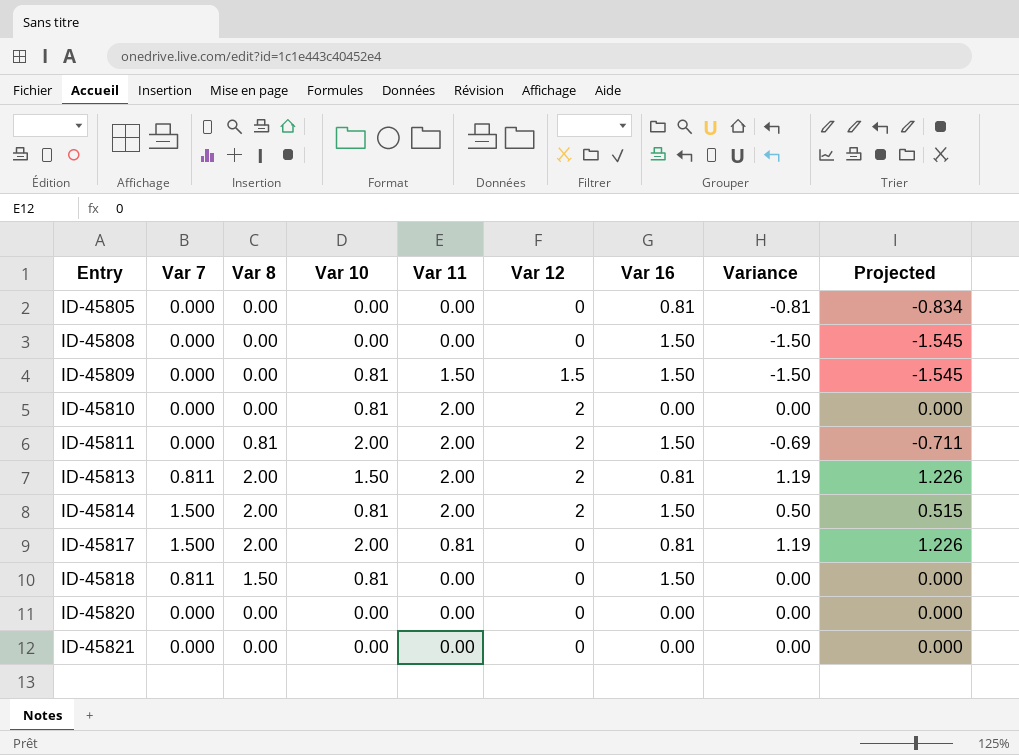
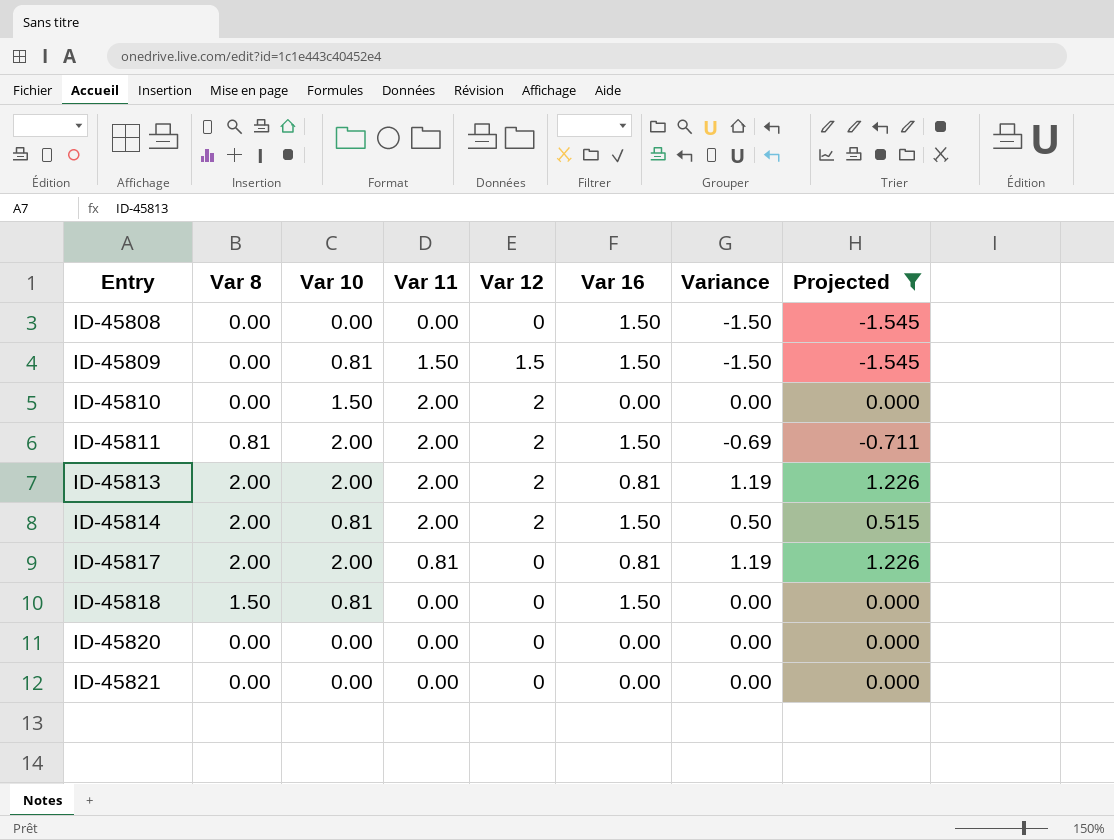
filter: none -> Projected != -0.834
column Var 7 | position: 2 -> none
ID-45810 | Var 10: 0.81 -> 1.50
ID-45813 | Var 10: 1.50 -> 2.00

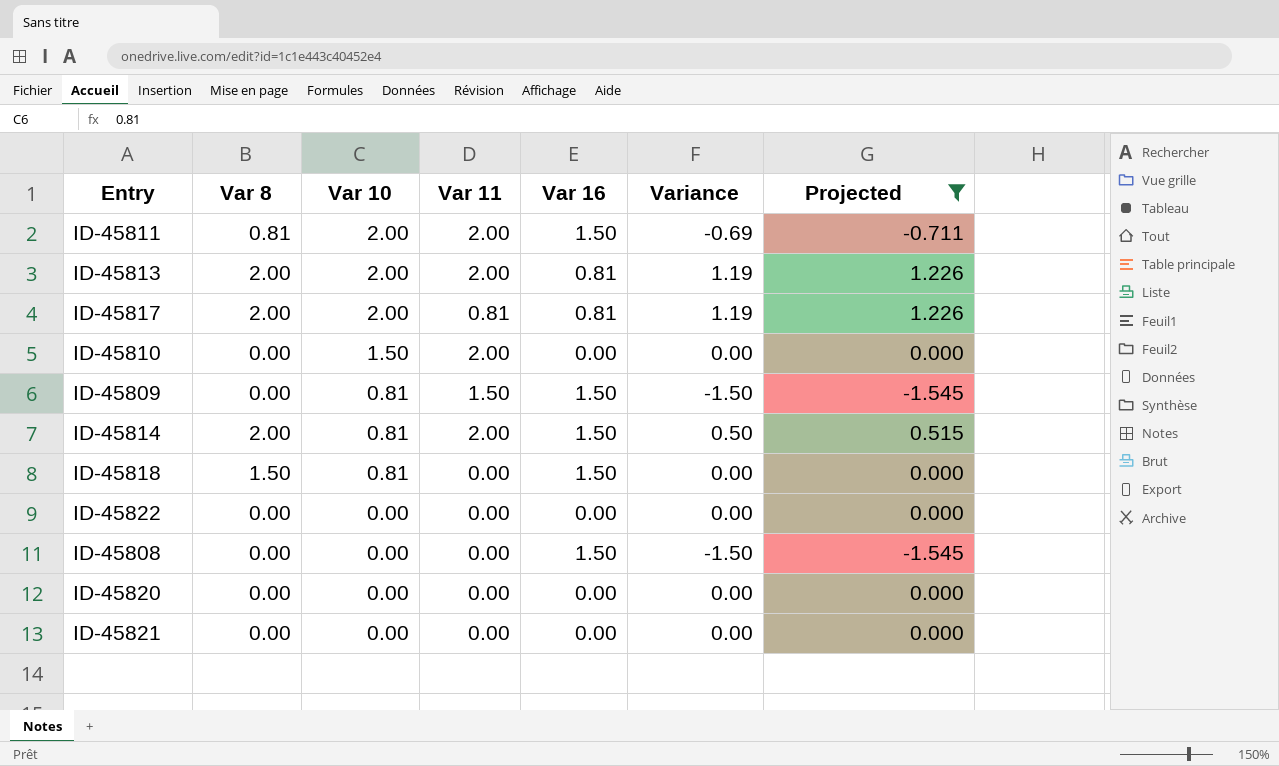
row order: Entry ascending -> Var 10 descending
column Var 12 | position: 5 -> none
row ID-45822: none -> 0.00 | 0.00 | 0.00 | 0.00 | 0.00 | 0.000

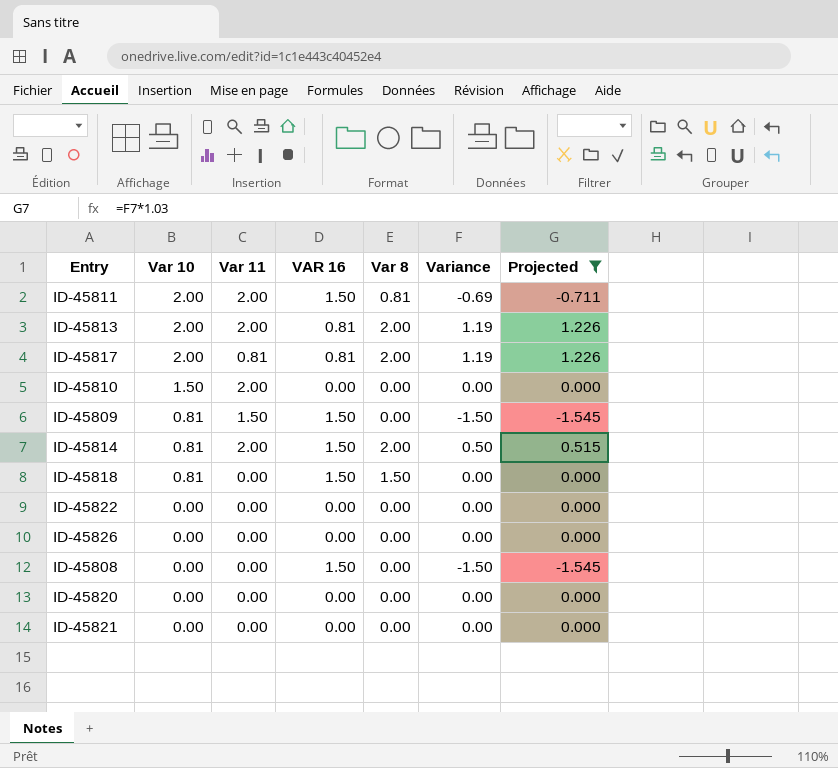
column name: Var 16 -> VAR 16
column Var 8 | position: 2 -> 5
row ID-45826: none -> 0.00 | 0.00 | 0.00 | 0.00 | 0.00 | 0.000

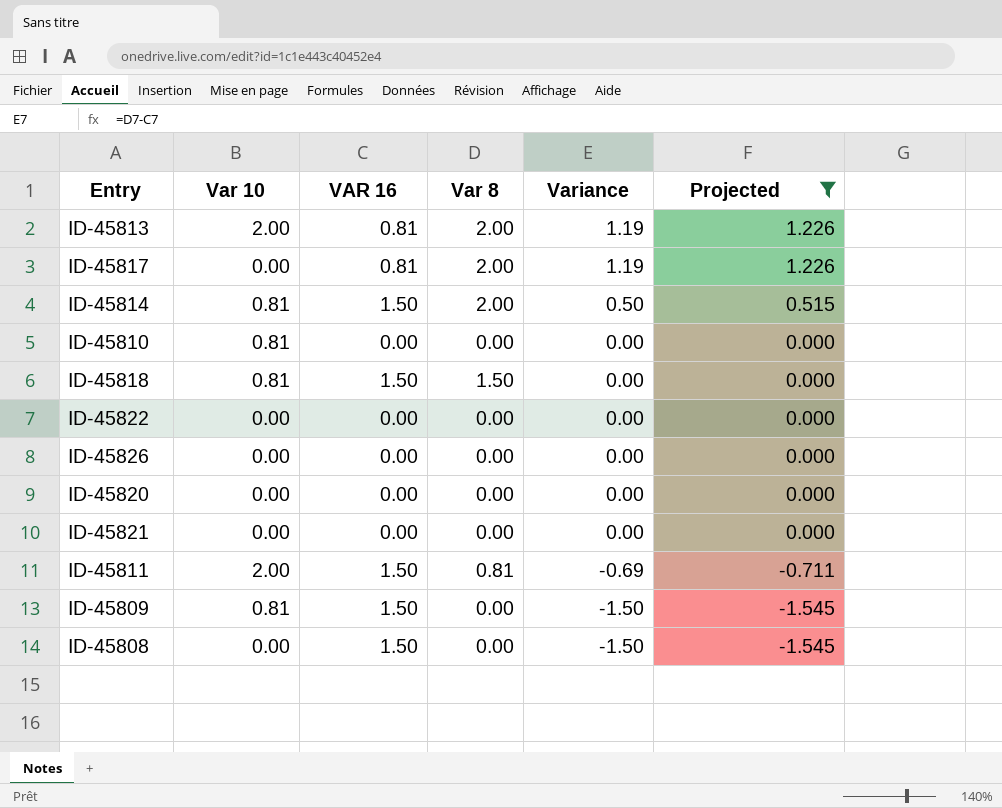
row order: Var 10 descending -> Variance descending
column Var 11 | position: 3 -> none
ID-45817 | Var 10: 2.00 -> 0.00
ID-45810 | Var 10: 1.50 -> 0.81

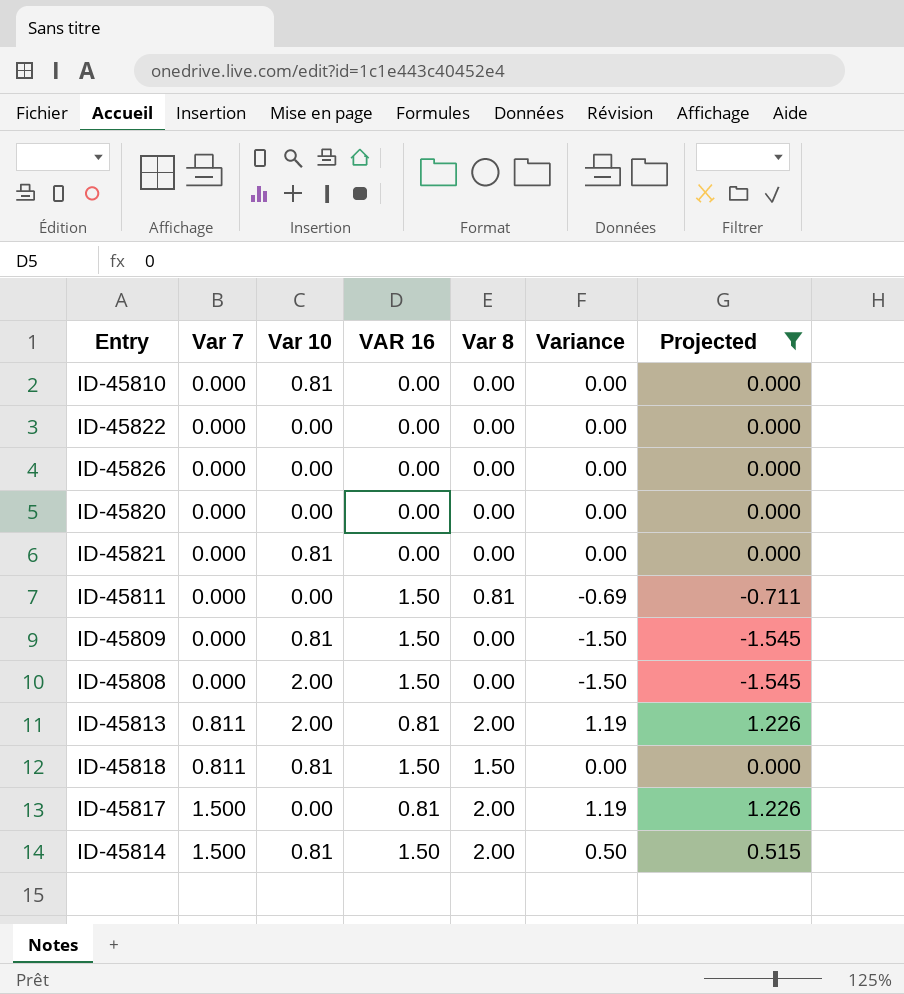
row order: Variance descending -> Var 7 ascending
column Var 7 | position: none -> 2
ID-45821 | Var 10: 0.00 -> 0.81
ID-45811 | Var 10: 2.00 -> 0.00
ID-45808 | Var 10: 0.00 -> 2.00

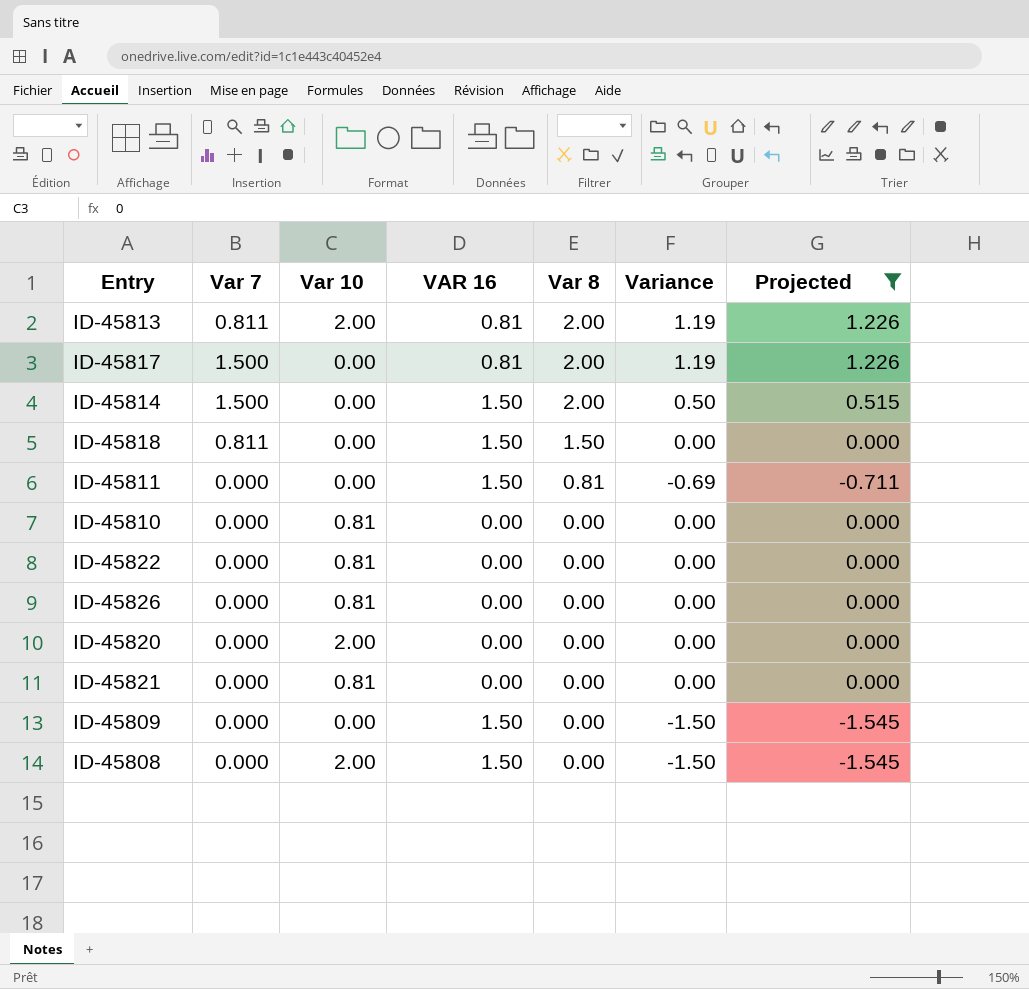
row order: Var 7 ascending -> Var 8 descending
ID-45814 | Var 10: 0.81 -> 0.00
ID-45818 | Var 10: 0.81 -> 0.00
ID-45822 | Var 10: 0.00 -> 0.81
ID-45826 | Var 10: 0.00 -> 0.81
ID-45820 | Var 10: 0.00 -> 2.00
ID-45809 | Var 10: 0.81 -> 0.00

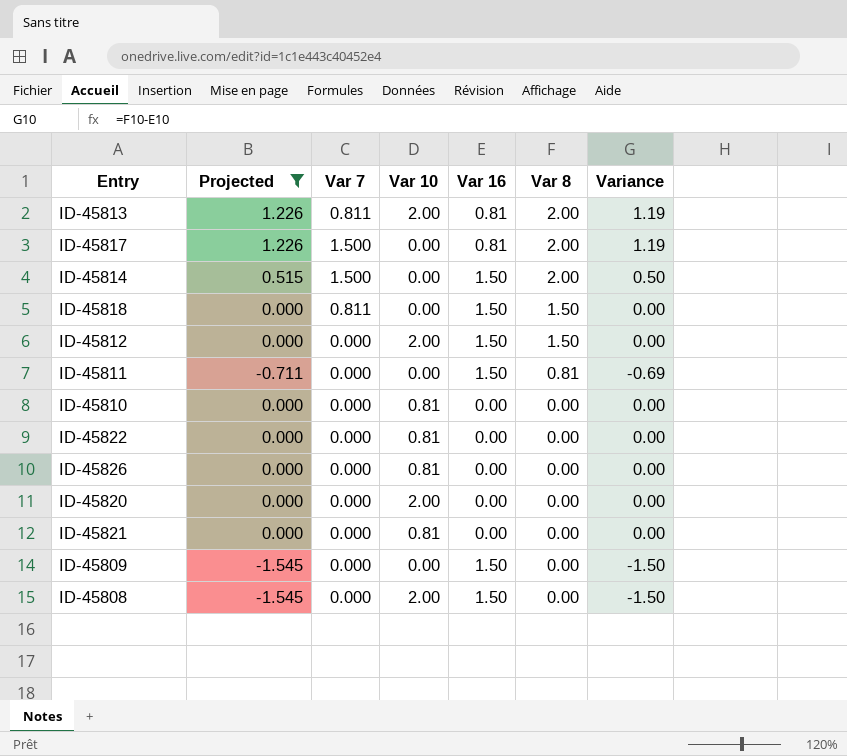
column Projected | position: 7 -> 2
column name: VAR 16 -> Var 16
row ID-45812: none -> 0.000 | 0.000 | 2.00 | 1.50 | 1.50 | 0.00

